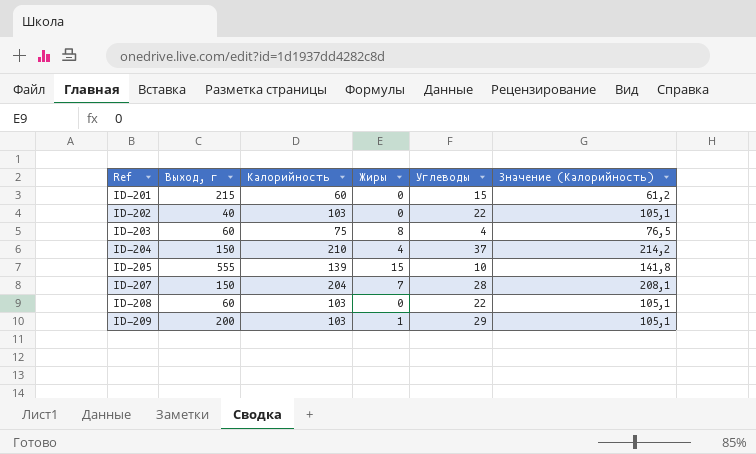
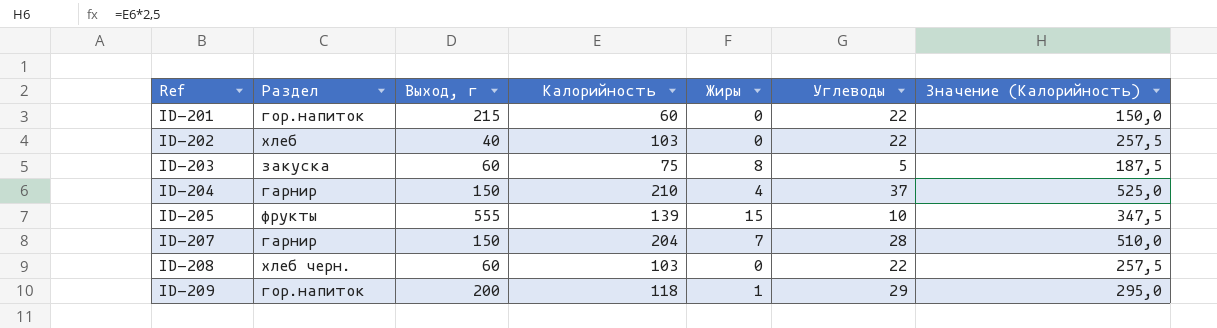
column Раздел | position: none -> 2
column Значение (Калорийность) | formula: [Калорийность] * 1,02 -> [Калорийность] * 2,5
ID-201 | Углеводы: 15 -> 22
ID-203 | Углеводы: 4 -> 5
ID-209 | Калорийность: 103 -> 118

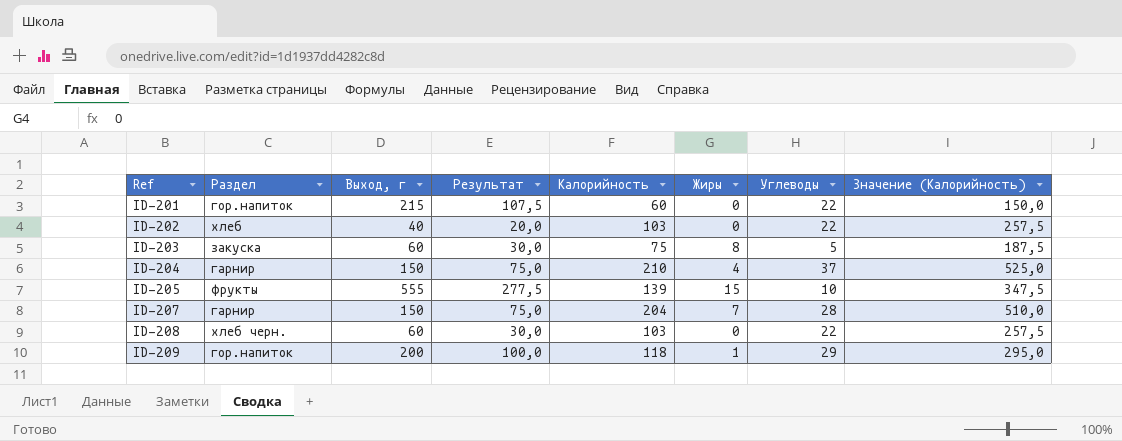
column Результат | formula: none -> [Выход, г] * 0,5

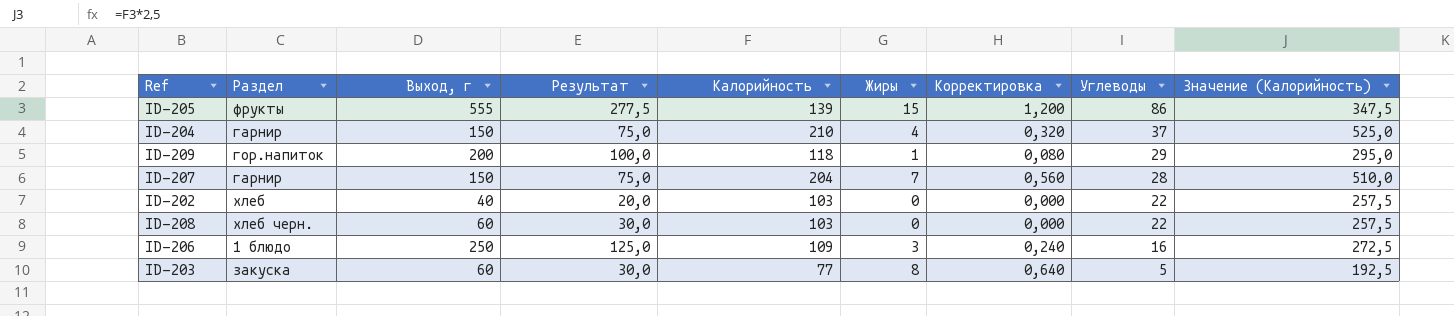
row order: Ref ascending -> Углеводы descending
column Корректировка | formula: none -> [Жиры] * 0,08
row ID-201: гор.напиток | 215 | 107,5 | 60 | 0 | 22 | 150,0 -> none
ID-205 | Углеводы: 10 -> 86
row ID-206: none -> 1 блюдо | 250 | 125,0 | 109 | 3 | 0,240 | 16 | 272,5
ID-203 | Калорийность: 75 -> 77
ID-203 | Значение (Калорийность): 187,5 -> 192,5

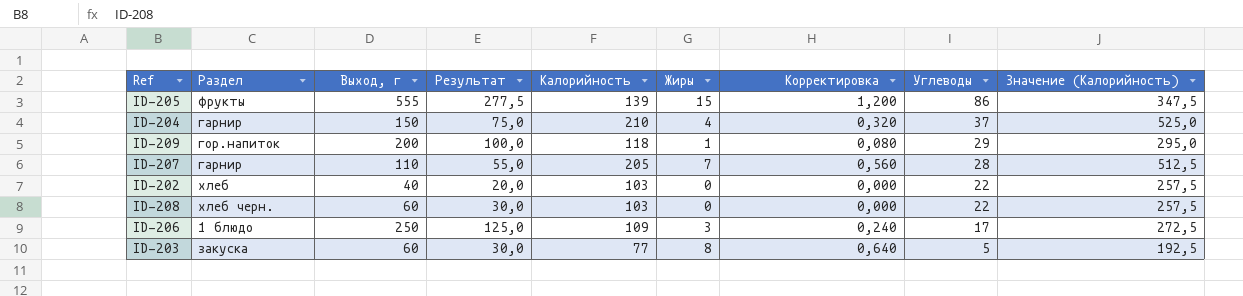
ID-207 | Выход, г: 150 -> 110
ID-207 | Результат: 75,0 -> 55,0
ID-207 | Калорийность: 204 -> 205
ID-207 | Значение (Калорийность): 510,0 -> 512,5
ID-206 | Углеводы: 16 -> 17

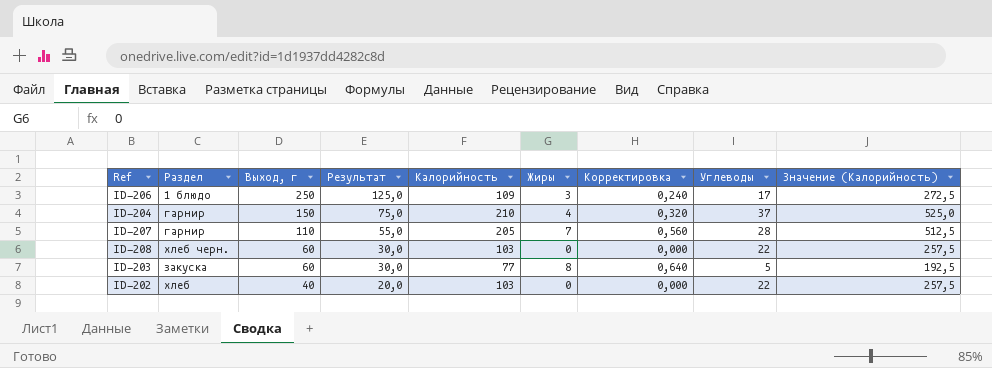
row order: Углеводы descending -> Выход, г descending
row ID-205: фрукты | 555 | 277,5 | 139 | 15 | 1,200 | 86 | 347,5 -> none
row ID-209: гор.напиток | 200 | 100,0 | 118 | 1 | 0,080 | 29 | 295,0 -> none

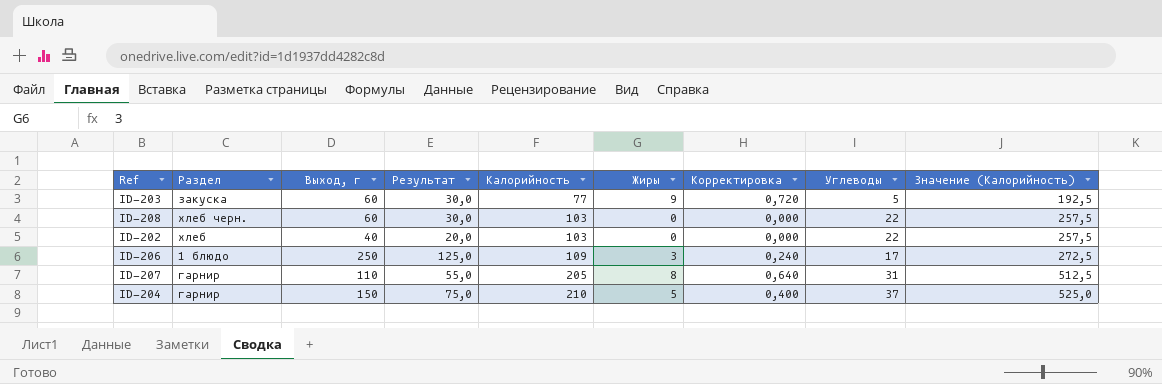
row order: Выход, г descending -> Калорийность ascending
ID-203 | Жиры: 8 -> 9
ID-203 | Корректировка: 0,640 -> 0,720
ID-207 | Жиры: 7 -> 8
ID-207 | Корректировка: 0,560 -> 0,640
ID-207 | Углеводы: 28 -> 31
ID-204 | Жиры: 4 -> 5
ID-204 | Корректировка: 0,320 -> 0,400

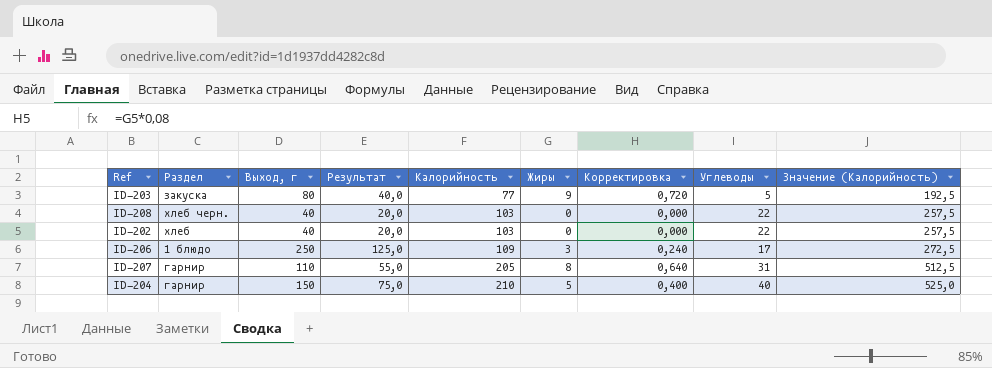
ID-203 | Выход, г: 60 -> 80
ID-203 | Результат: 30,0 -> 40,0
ID-208 | Выход, г: 60 -> 40
ID-208 | Результат: 30,0 -> 20,0
ID-204 | Углеводы: 37 -> 40

